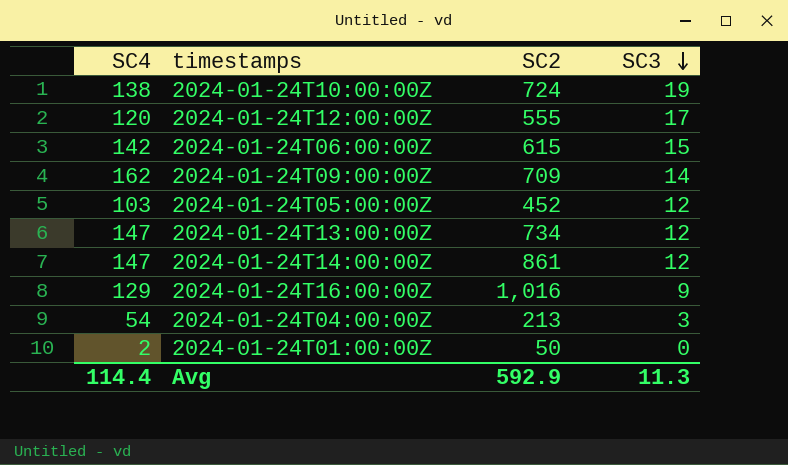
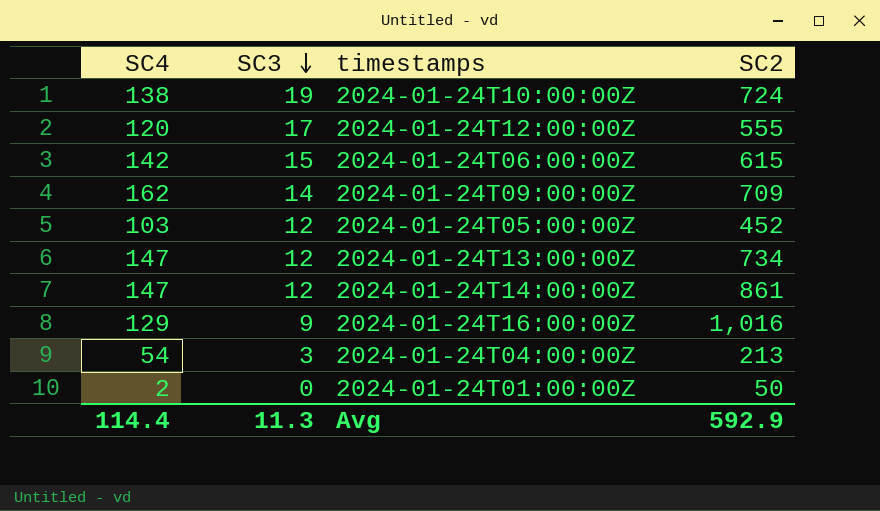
column SC3 | position: 4 -> 2

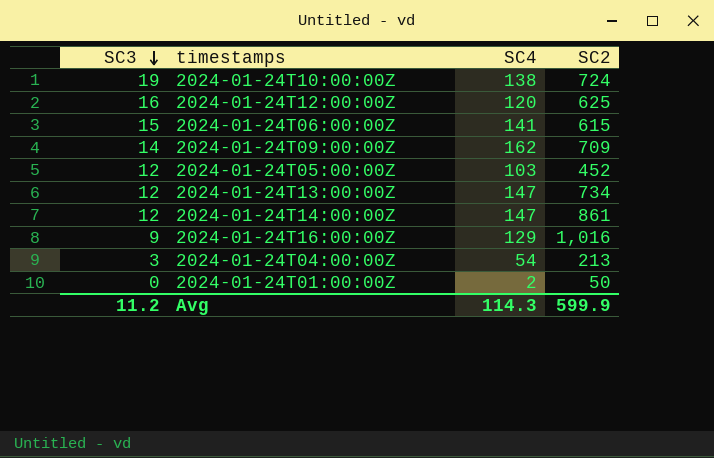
column SC4 | position: 1 -> 3
2024-01-24T12:00:00Z | SC3: 17 -> 16
2024-01-24T12:00:00Z | SC2: 555 -> 625
2024-01-24T06:00:00Z | SC4: 142 -> 141
Avg | SC3: 11.3 -> 11.2
Avg | SC4: 114.4 -> 114.3
Avg | SC2: 592.9 -> 599.9

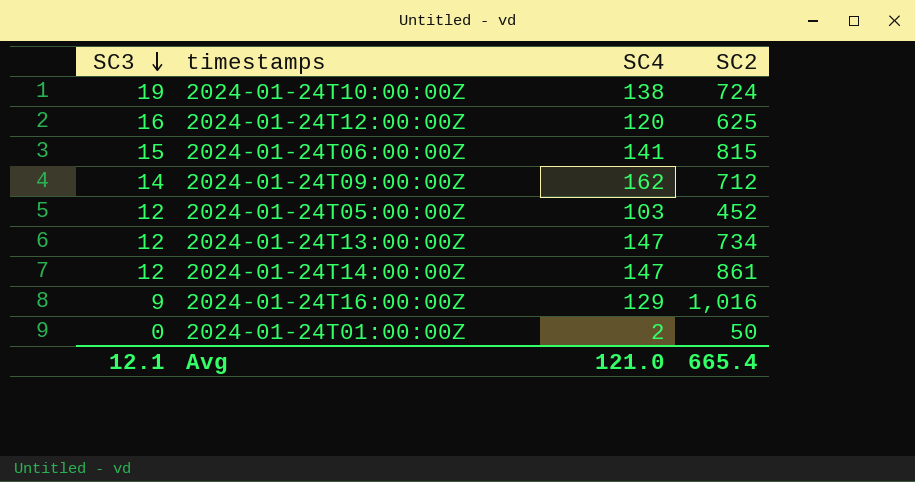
row 2024-01-24T04:00:00Z: 3 | 54 | 213 -> none
2024-01-24T06:00:00Z | SC2: 615 -> 815
2024-01-24T09:00:00Z | SC2: 709 -> 712
Avg | SC3: 11.2 -> 12.1
Avg | SC4: 114.3 -> 121.0
Avg | SC2: 599.9 -> 665.4

